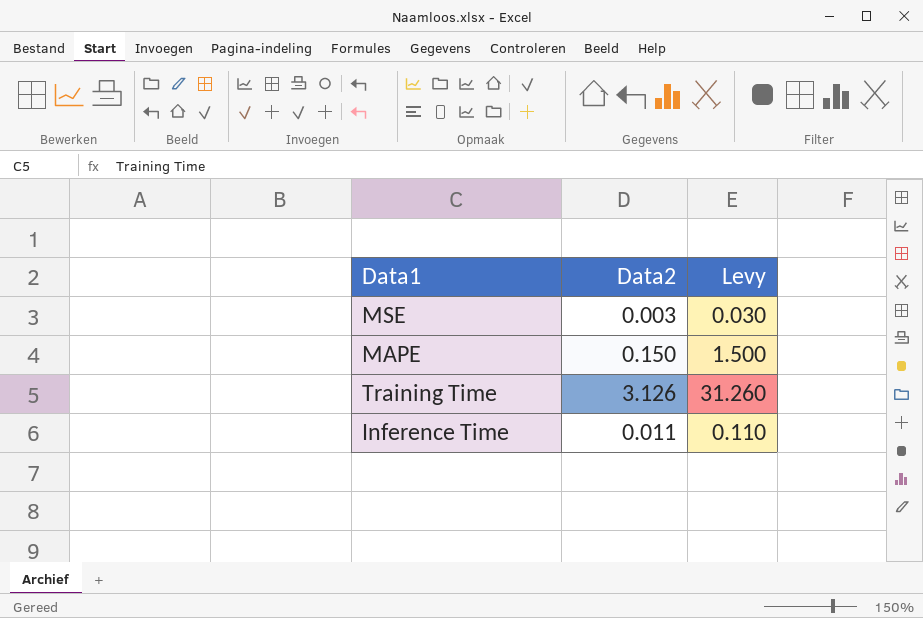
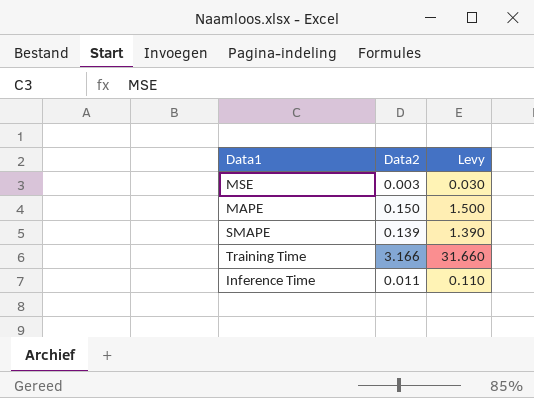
row SMAPE: none -> 0.139 | 1.390
Training Time | Data2: 3.126 -> 3.166
Training Time | Levy: 31.260 -> 31.660

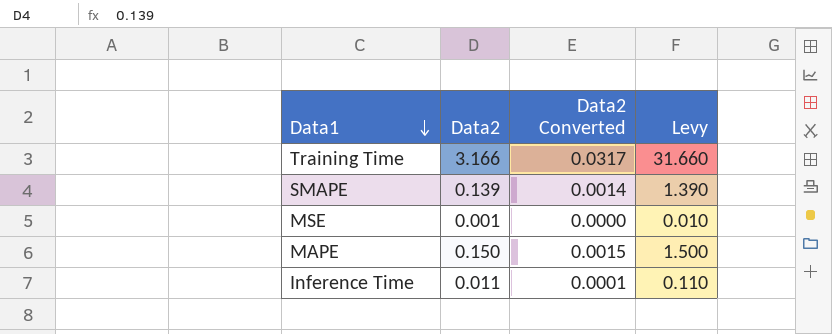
row order: none -> Data1 descending
column Data2 Converted | formula: none -> [Data2] * 0.01
MSE | Data2: 0.003 -> 0.001
MSE | Levy: 0.030 -> 0.010

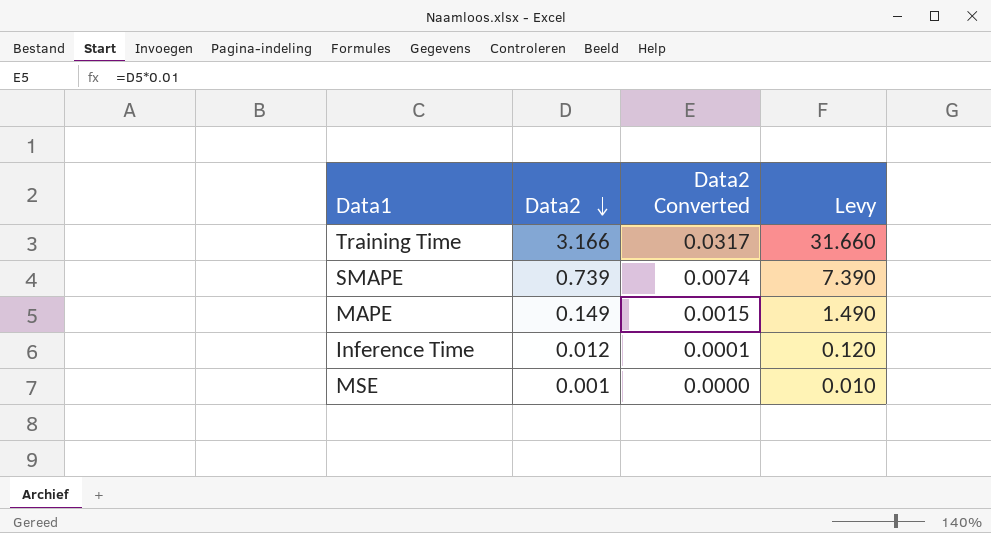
row order: Data1 descending -> Data2 descending
SMAPE | Data2: 0.139 -> 0.739
SMAPE | Data2 Converted: 0.0014 -> 0.0074
SMAPE | Levy: 1.390 -> 7.390
MAPE | Data2: 0.150 -> 0.149
MAPE | Levy: 1.500 -> 1.490
Inference Time | Data2: 0.011 -> 0.012
Inference Time | Levy: 0.110 -> 0.120

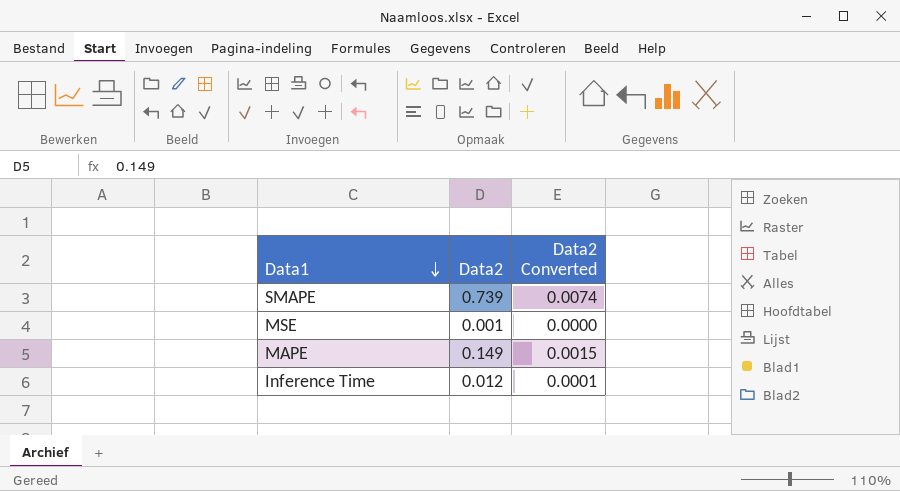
row order: Data2 descending -> Data1 descending
column Levy | formula: [Data2] * 10 -> none
row Training Time: 3.166 | 0.0317 | 31.660 -> none

